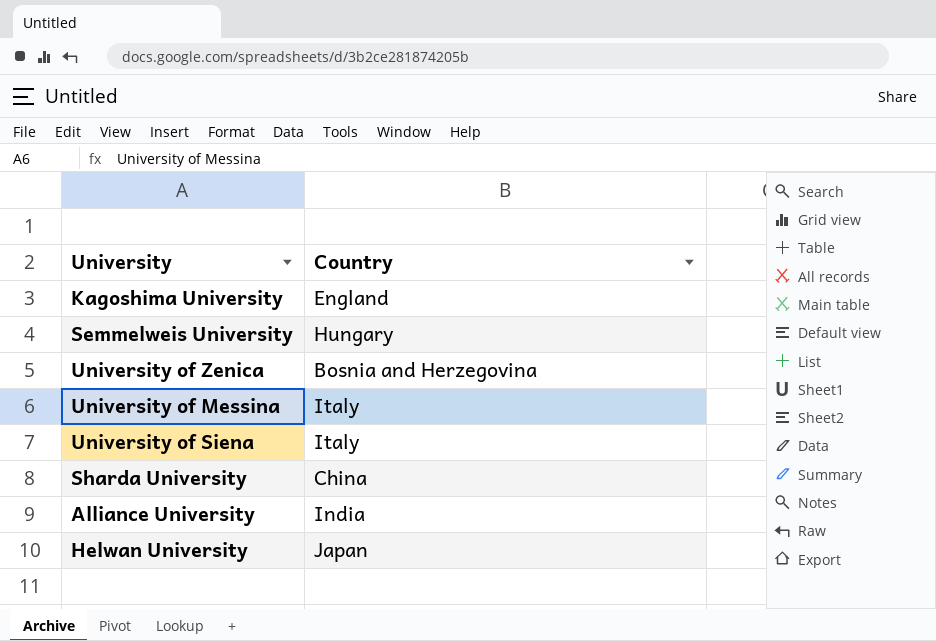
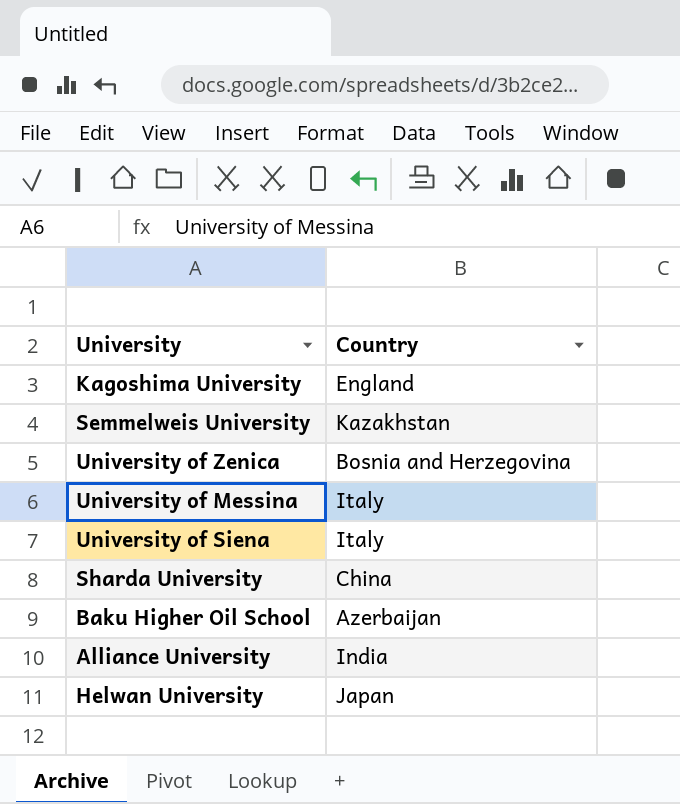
Semmelweis University | Country: Hungary -> Kazakhstan
row Baku Higher Oil School: none -> Azerbaijan

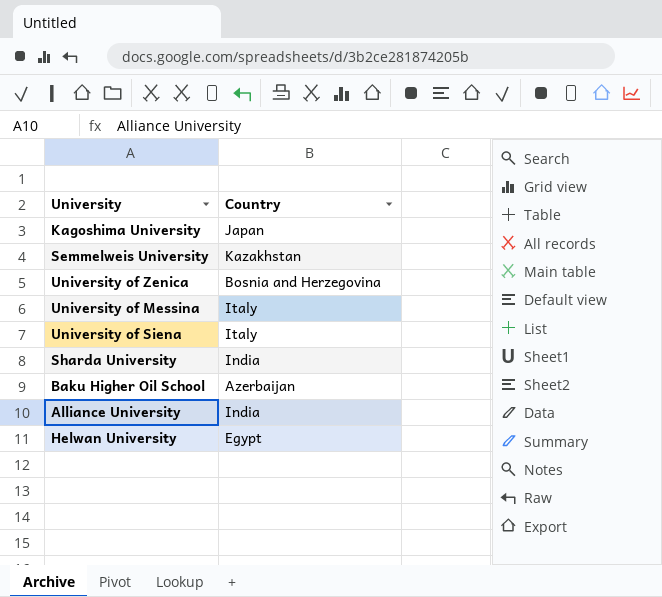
Kagoshima University | Country: England -> Japan
Sharda University | Country: China -> India
Helwan University | Country: Japan -> Egypt

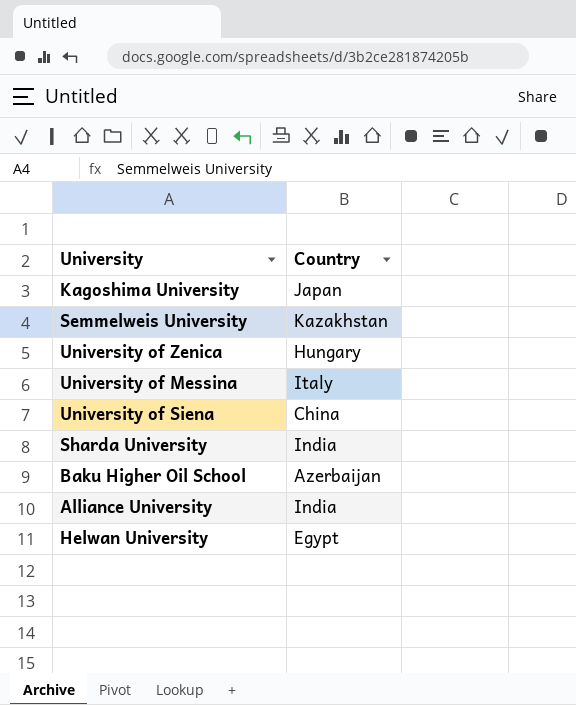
University of Zenica | Country: Bosnia and Herzegovina -> Hungary
University of Siena | Country: Italy -> China

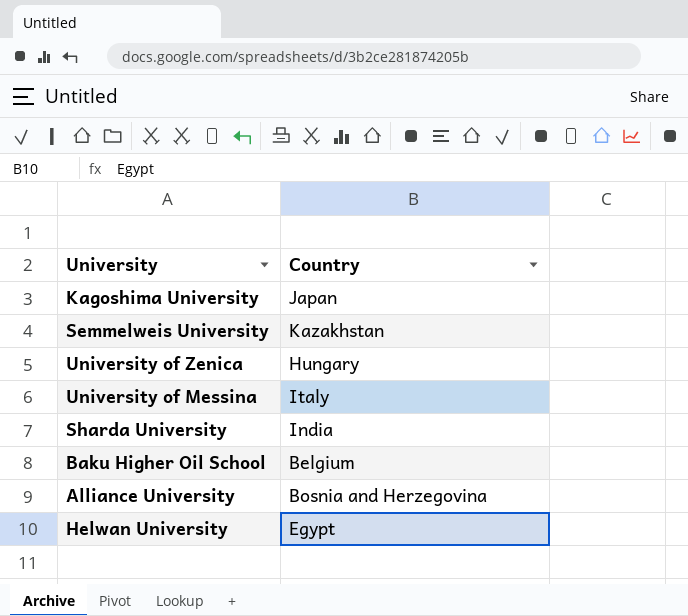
row University of Siena: China -> none
Baku Higher Oil School | Country: Azerbaijan -> Belgium
Alliance University | Country: India -> Bosnia and Herzegovina

